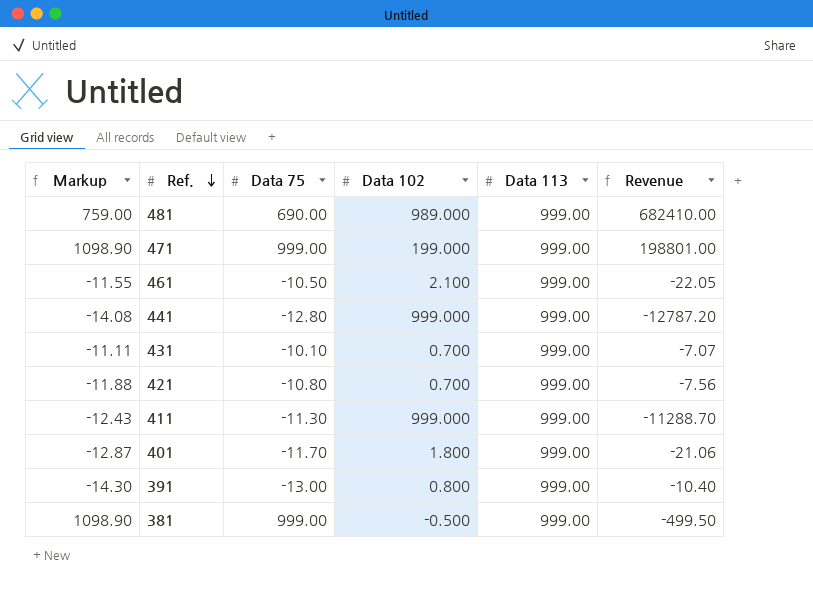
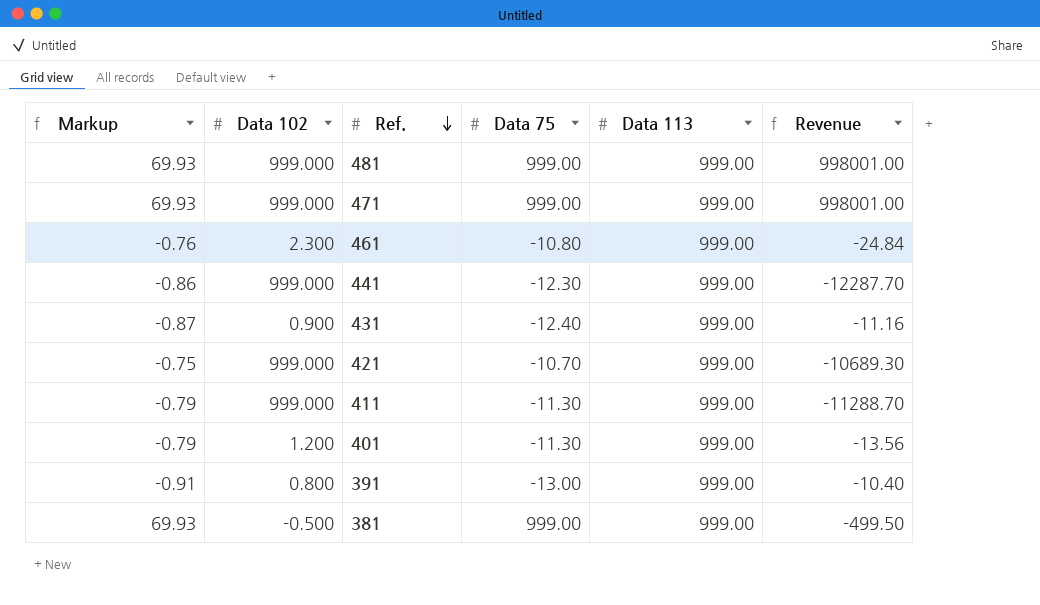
column Markup | formula: [Data 75] * 1.1 -> [Data 75] * 0.07
column Data 102 | position: 4 -> 2
481 | Data 102: 989.000 -> 999.000
481 | Data 75: 690.00 -> 999.00
481 | Revenue: 682410.00 -> 998001.00
471 | Data 102: 199.000 -> 999.000
471 | Revenue: 198801.00 -> 998001.00
461 | Data 102: 2.100 -> 2.300
461 | Data 75: -10.50 -> -10.80
461 | Revenue: -22.05 -> -24.84
441 | Data 75: -12.80 -> -12.30
441 | Revenue: -12787.20 -> -12287.70
431 | Data 102: 0.700 -> 0.900
431 | Data 75: -10.10 -> -12.40
431 | Revenue: -7.07 -> -11.16
421 | Data 102: 0.700 -> 999.000
421 | Data 75: -10.80 -> -10.70
421 | Revenue: -7.56 -> -10689.30
401 | Data 102: 1.800 -> 1.200
401 | Data 75: -11.70 -> -11.30
401 | Revenue: -21.06 -> -13.56

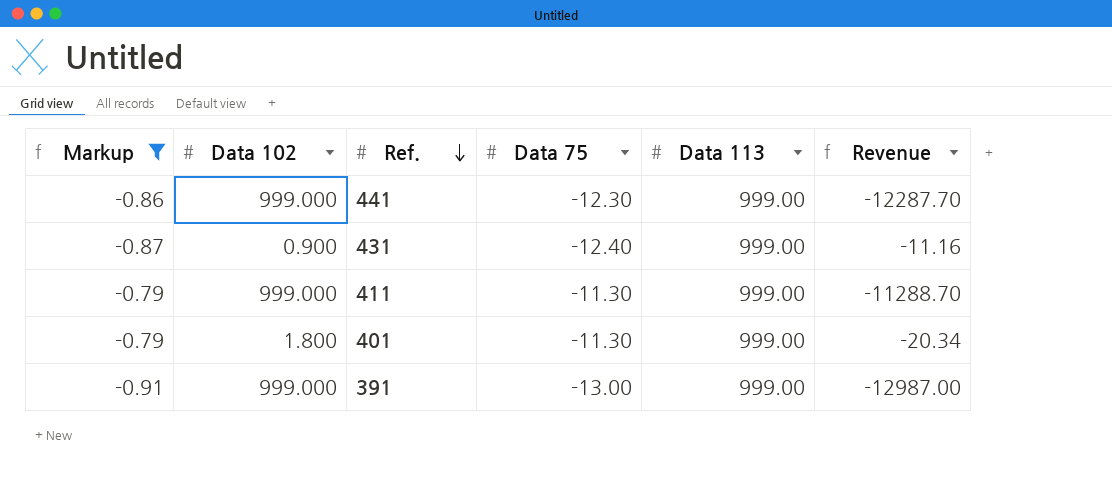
filter: none -> Markup <= -0.79
401 | Data 102: 1.200 -> 1.800
401 | Revenue: -13.56 -> -20.34
391 | Data 102: 0.800 -> 999.000
391 | Revenue: -10.40 -> -12987.00

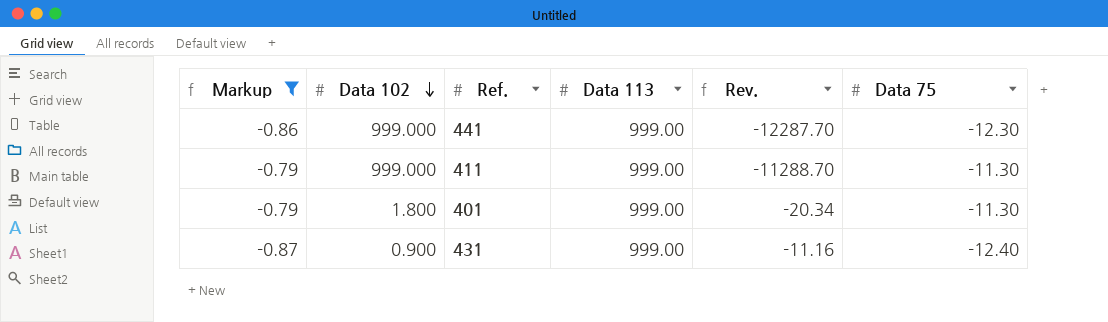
row order: Ref. descending -> Data 102 descending
column name: Revenue -> Rev.
column Data 75 | position: 4 -> 6
row 391: -0.91 | 999.000 | -13.00 | 999.00 | -12987.00 -> none

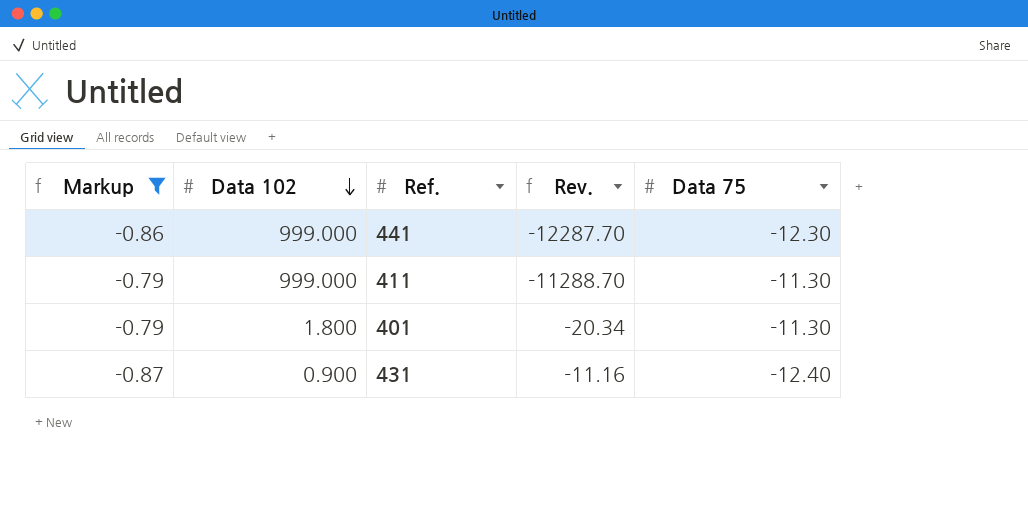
column Data 113 | position: 4 -> none

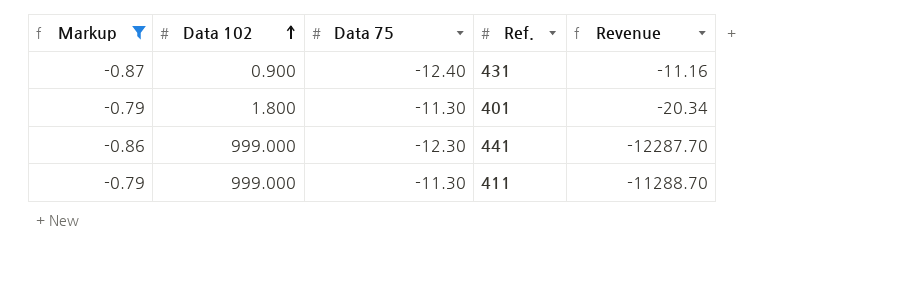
row order: Data 102 descending -> Data 102 ascending
column Data 75 | position: 5 -> 3
column name: Rev. -> Revenue

